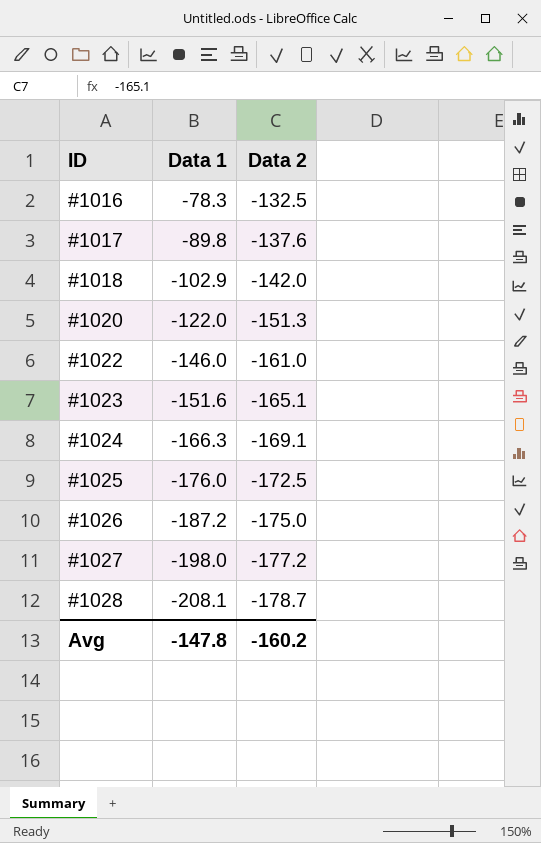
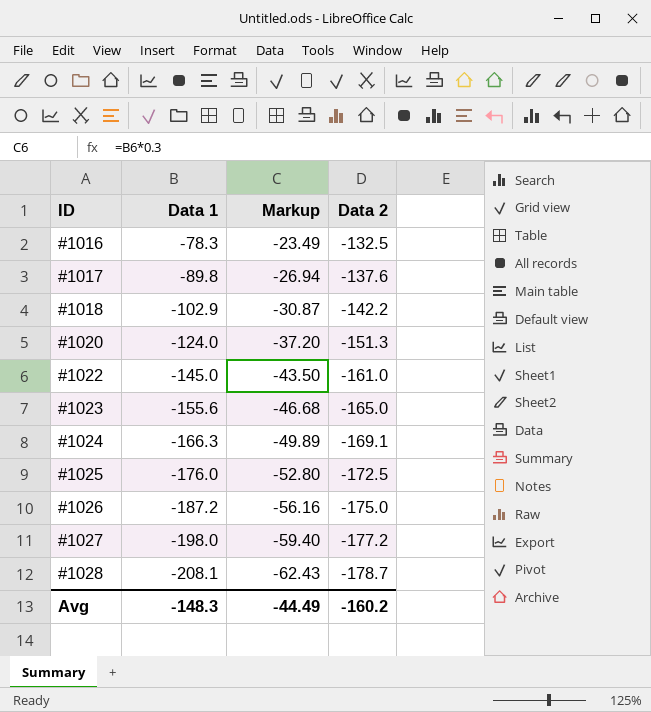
column Markup | formula: none -> [Data 1] * 0.3
#1018 | Data 2: -142.0 -> -142.2
#1020 | Data 1: -122.0 -> -124.0
#1022 | Data 1: -146.0 -> -145.0
#1023 | Data 1: -151.6 -> -155.6
#1023 | Data 2: -165.1 -> -165.0
Avg | Data 1: -147.8 -> -148.3

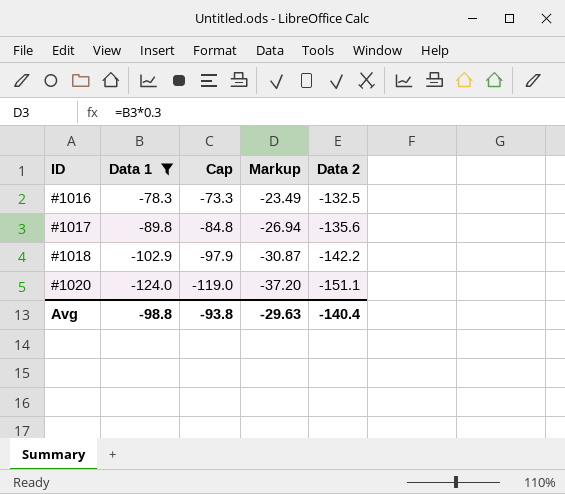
filter: none -> Data 1 >= -124.0
column Cap | formula: none -> [Data 1] + 5
#1017 | Data 2: -137.6 -> -135.6
#1020 | Data 2: -151.3 -> -151.1
Avg | Data 1: -148.3 -> -98.8
Avg | Markup: -44.49 -> -29.63
Avg | Data 2: -160.2 -> -140.4

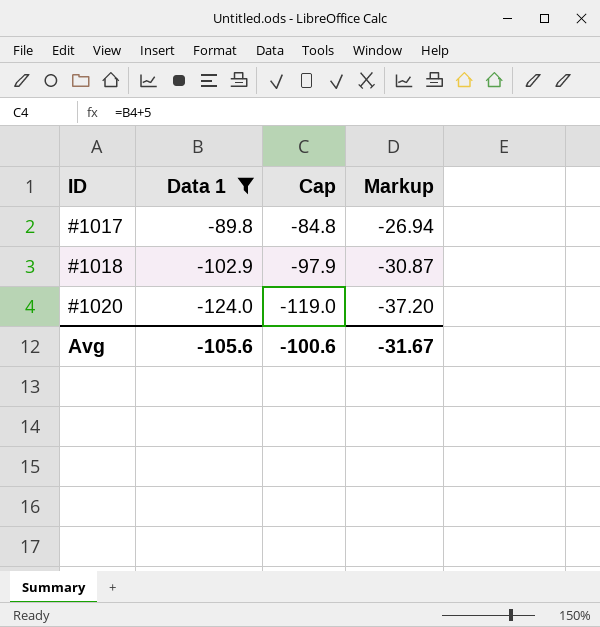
column Data 2 | position: 5 -> none
row #1016: -78.3 | -73.3 | -23.49 | -132.5 -> none
Avg | Data 1: -98.8 -> -105.6
Avg | Cap: -93.8 -> -100.6
Avg | Markup: -29.63 -> -31.67

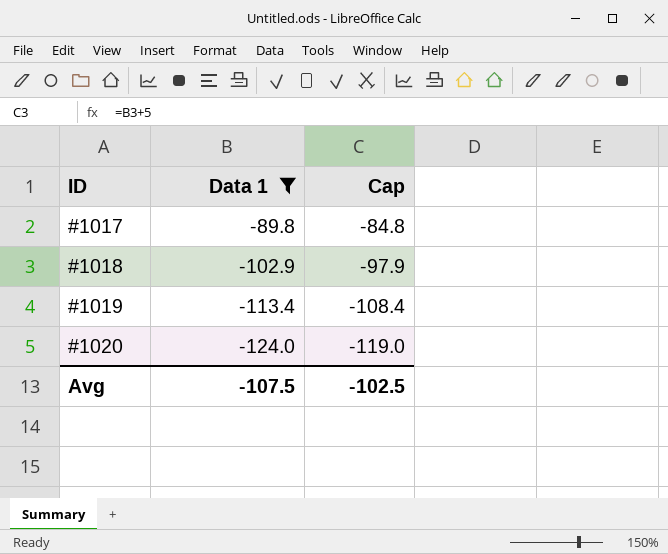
column Markup | formula: [Data 1] * 0.3 -> none
row #1019: none -> -113.4 | -108.4
Avg | Data 1: -105.6 -> -107.5
Avg | Cap: -100.6 -> -102.5

